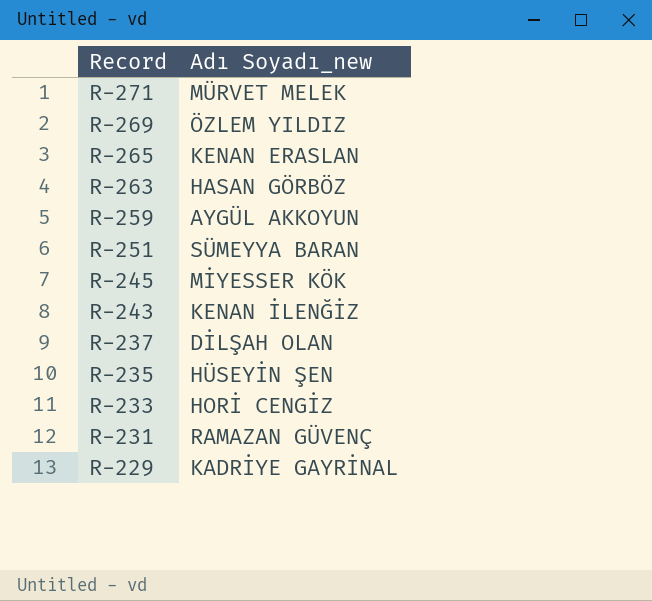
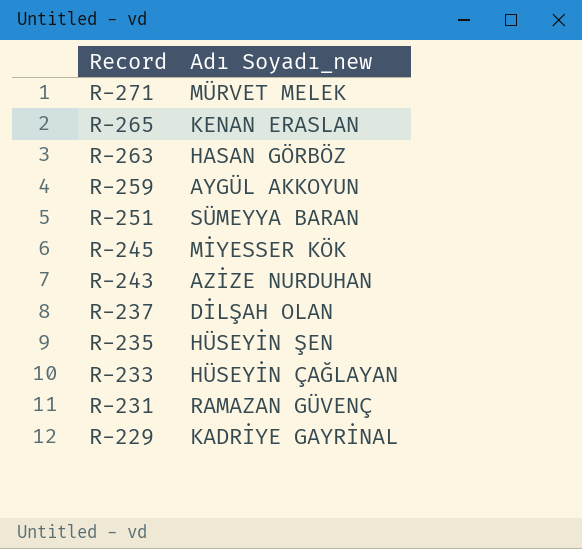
row R-269: ÖZLEM YILDIZ -> none
R-243 | Adı Soyadı_new: KENAN İLENĞİZ -> AZİZE NURDUHAN
R-233 | Adı Soyadı_new: HORİ CENGİZ -> HÜSEYİN ÇAĞLAYAN

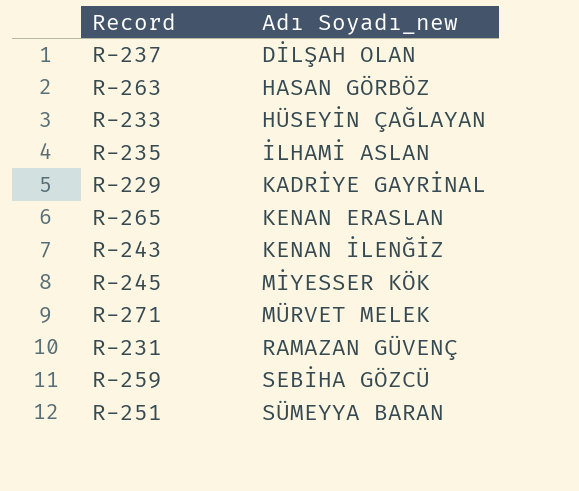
row order: Record descending -> Adı Soyadı_new ascending
R-235 | Adı Soyadı_new: HÜSEYİN ŞEN -> İLHAMİ ASLAN
R-243 | Adı Soyadı_new: AZİZE NURDUHAN -> KENAN İLENĞİZ
R-259 | Adı Soyadı_new: AYGÜL AKKOYUN -> SEBİHA GÖZCÜ

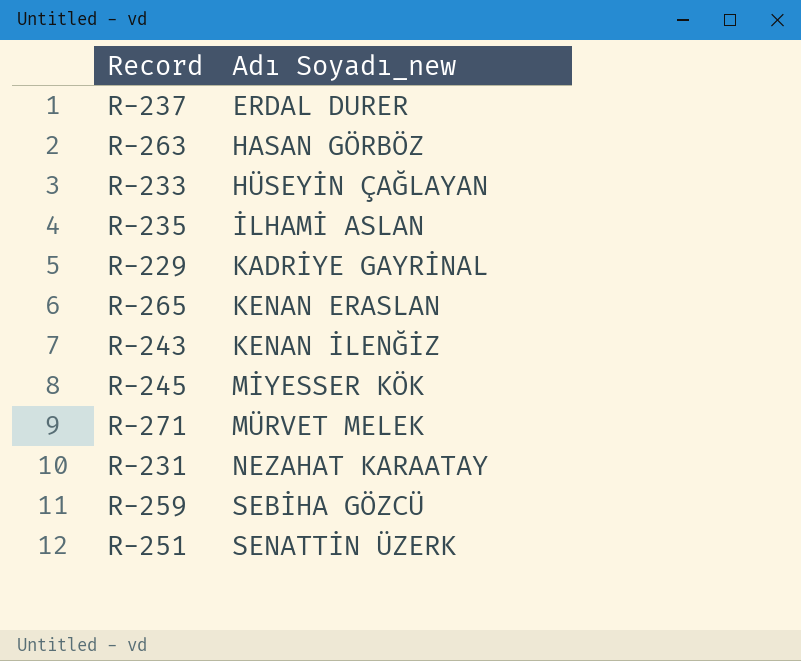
R-237 | Adı Soyadı_new: DİLŞAH OLAN -> ERDAL DURER
R-231 | Adı Soyadı_new: RAMAZAN GÜVENÇ -> NEZAHAT KARAATAY
R-251 | Adı Soyadı_new: SÜMEYYA BARAN -> SENATTİN ÜZERK

